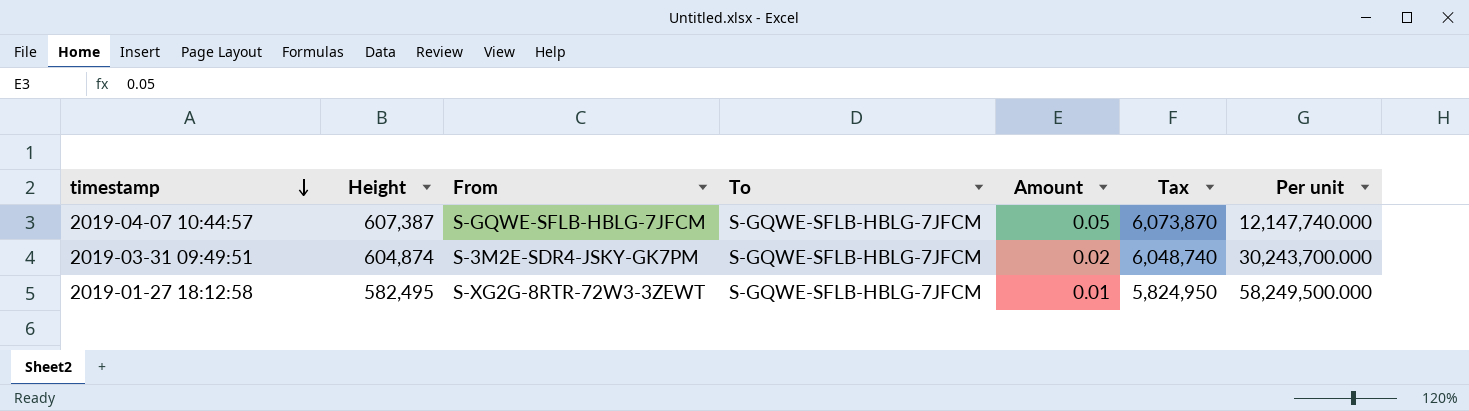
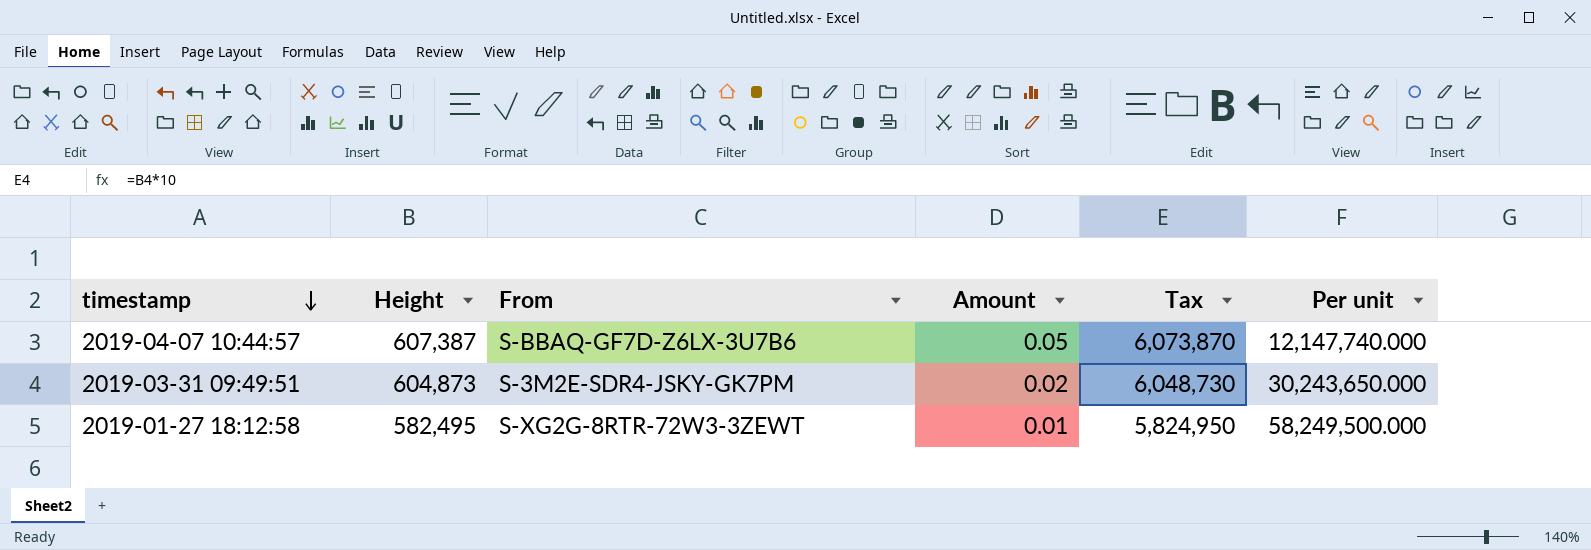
column To | position: 4 -> none
2019-04-07 10:44:57 | From: S-GQWE-SFLB-HBLG-7JFCM -> S-BBAQ-GF7D-Z6LX-3U7B6
2019-03-31 09:49:51 | Height: 604,874 -> 604,873
2019-03-31 09:49:51 | Tax: 6,048,740 -> 6,048,730
2019-03-31 09:49:51 | Per unit: 30,243,700.000 -> 30,243,650.000

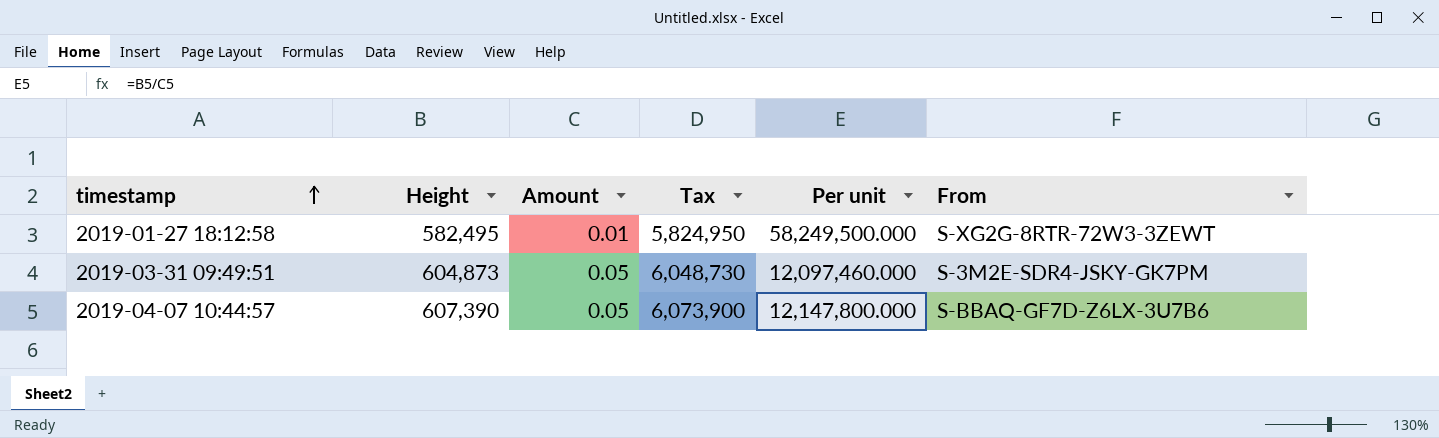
row order: timestamp descending -> timestamp ascending
column From | position: 3 -> 6
2019-03-31 09:49:51 | Amount: 0.02 -> 0.05
2019-03-31 09:49:51 | Per unit: 30,243,650.000 -> 12,097,460.000
2019-04-07 10:44:57 | Height: 607,387 -> 607,390
2019-04-07 10:44:57 | Tax: 6,073,870 -> 6,073,900
2019-04-07 10:44:57 | Per unit: 12,147,740.000 -> 12,147,800.000

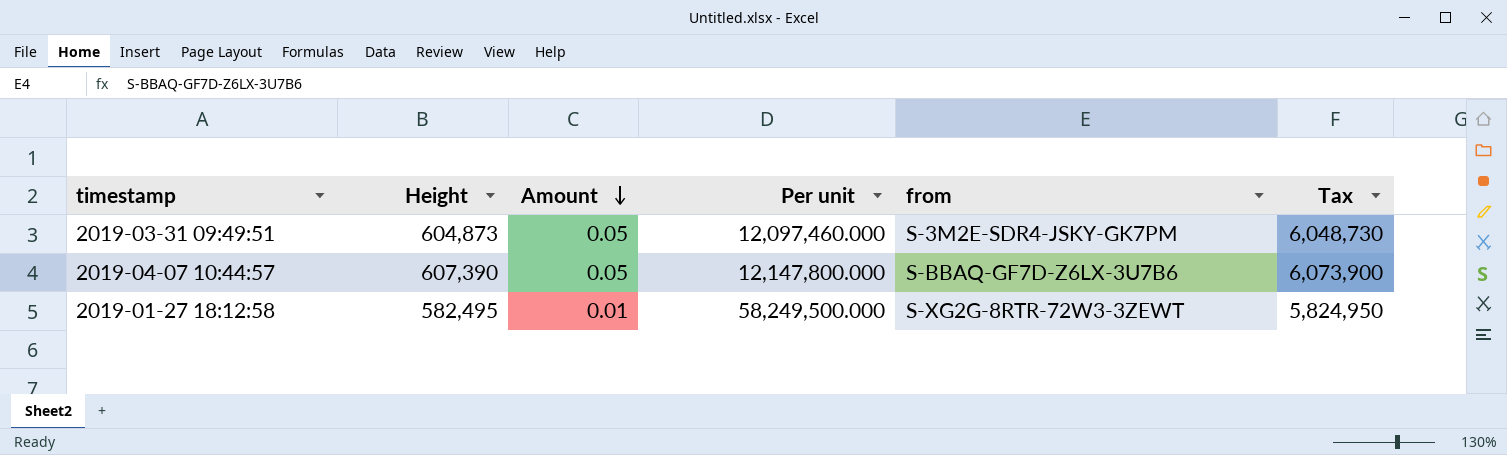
row order: timestamp ascending -> Amount descending
column name: From -> from
column Tax | position: 4 -> 6

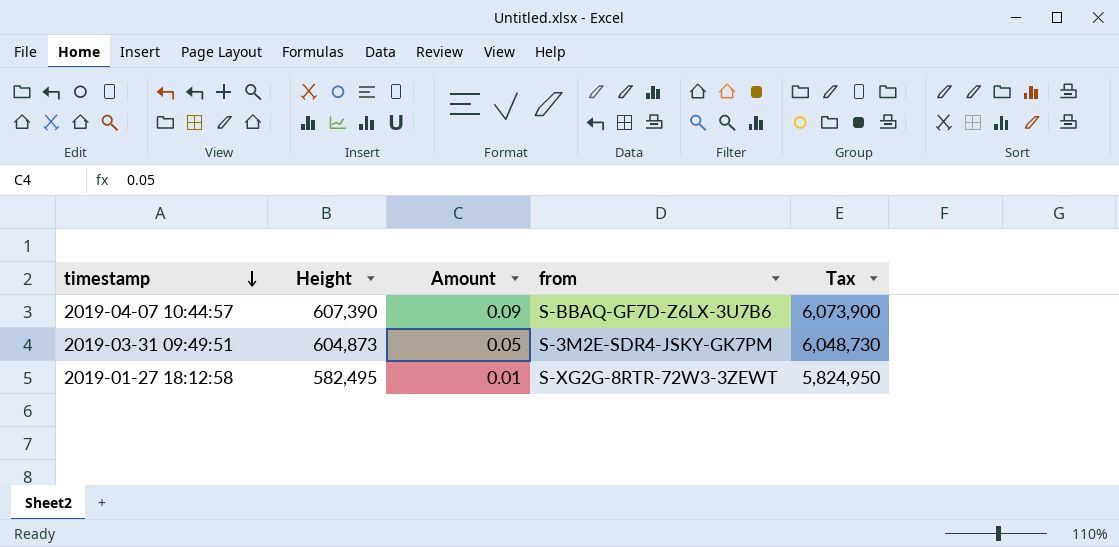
row order: Amount descending -> timestamp descending
column Per unit | formula: [Height] / [Amount] -> none
2019-04-07 10:44:57 | Amount: 0.05 -> 0.09

